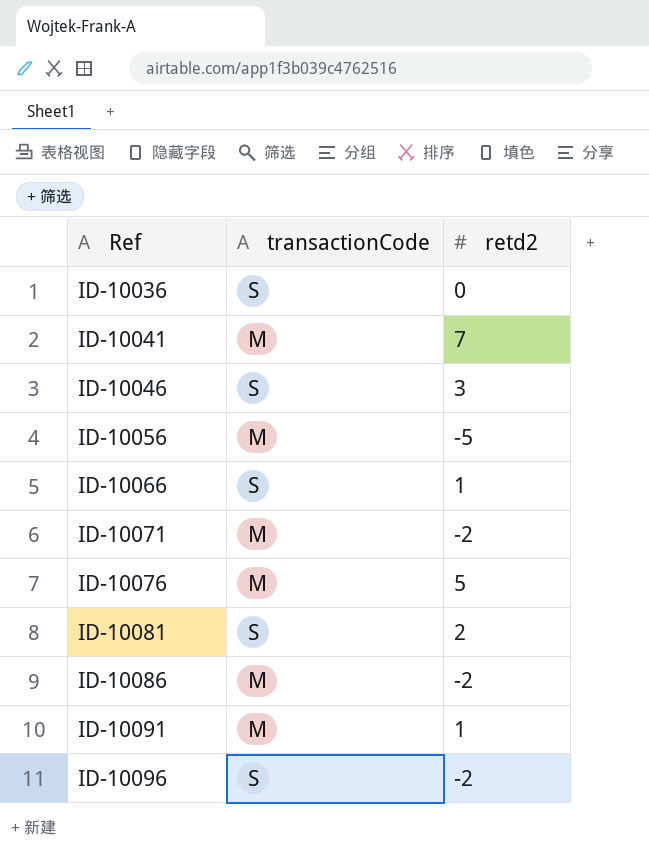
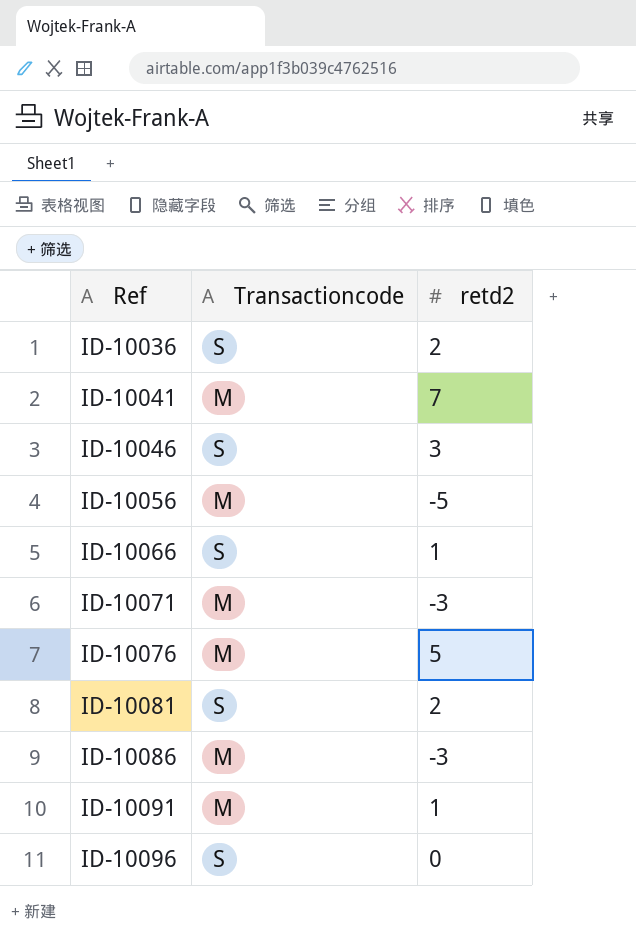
column name: transactionCode -> Transactioncode
ID-10036 | retd2: 0 -> 2
ID-10071 | retd2: -2 -> -3
ID-10086 | retd2: -2 -> -3
ID-10096 | retd2: -2 -> 0

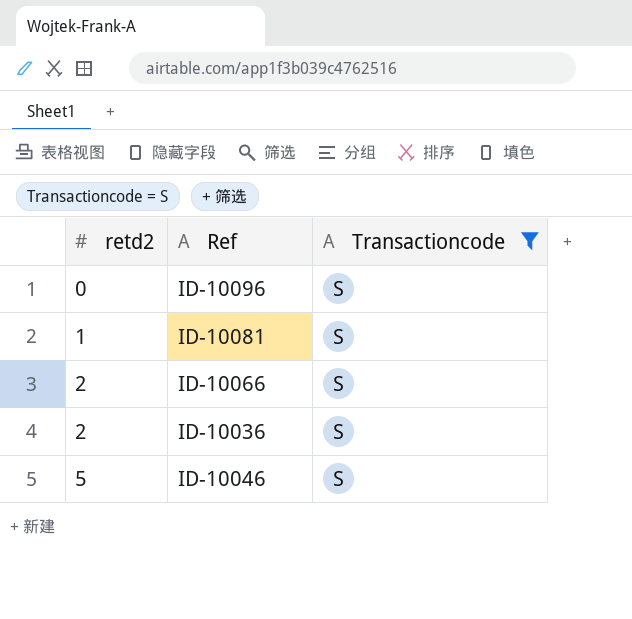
filter: none -> Transactioncode = S
row order: Ref ascending -> retd2 ascending
column retd2 | position: 3 -> 1
ID-10081 | retd2: 2 -> 1
ID-10066 | retd2: 1 -> 2
ID-10046 | retd2: 3 -> 5

